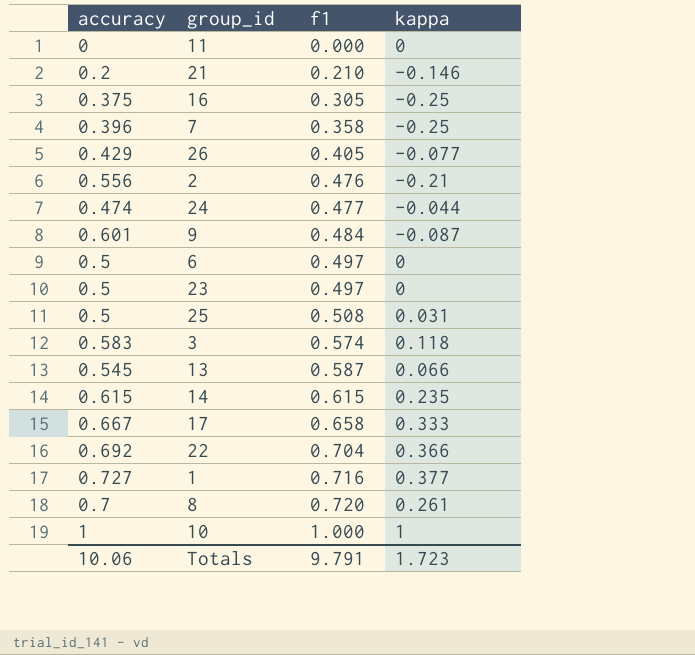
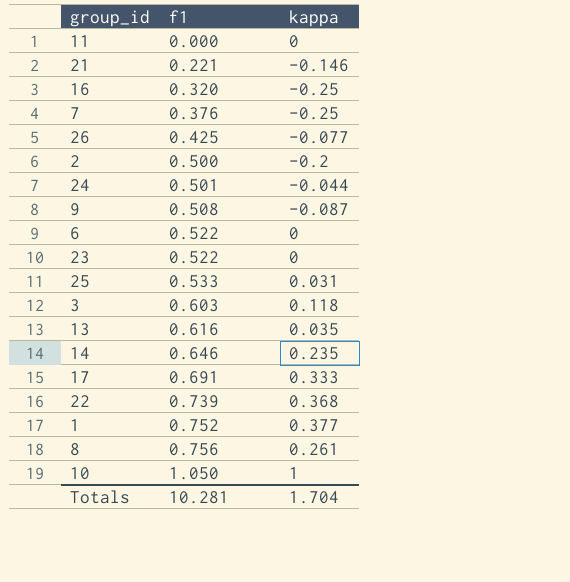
column accuracy | position: 1 -> none
21 | f1: 0.210 -> 0.221
16 | f1: 0.305 -> 0.320
7 | f1: 0.358 -> 0.376
26 | f1: 0.405 -> 0.425
2 | f1: 0.476 -> 0.500
2 | kappa: -0.21 -> -0.2
24 | f1: 0.477 -> 0.501
9 | f1: 0.484 -> 0.508
6 | f1: 0.497 -> 0.522
23 | f1: 0.497 -> 0.522
25 | f1: 0.508 -> 0.533
3 | f1: 0.574 -> 0.603
13 | f1: 0.587 -> 0.616
13 | kappa: 0.066 -> 0.035
14 | f1: 0.615 -> 0.646
17 | f1: 0.658 -> 0.691
22 | f1: 0.704 -> 0.739
22 | kappa: 0.366 -> 0.368
1 | f1: 0.716 -> 0.752
8 | f1: 0.720 -> 0.756
10 | f1: 1.000 -> 1.050
Totals | f1: 9.791 -> 10.281
Totals | kappa: 1.723 -> 1.704

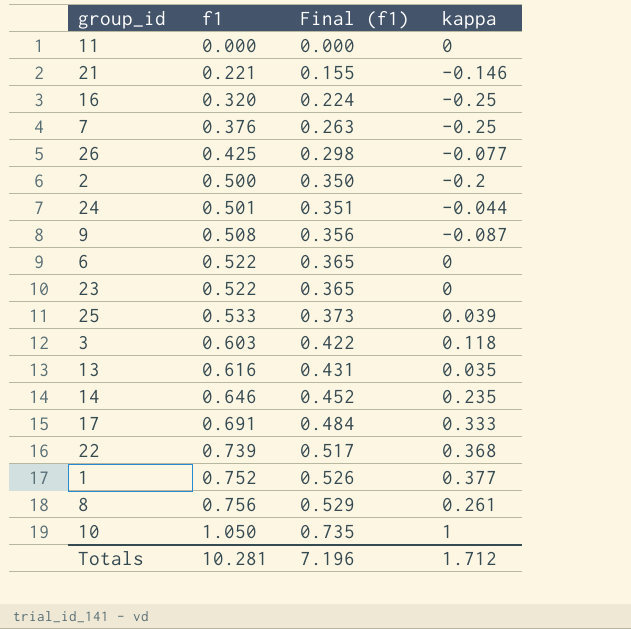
column Final (f1) | formula: none -> [f1] * 0.7
25 | kappa: 0.031 -> 0.039
Totals | kappa: 1.704 -> 1.712

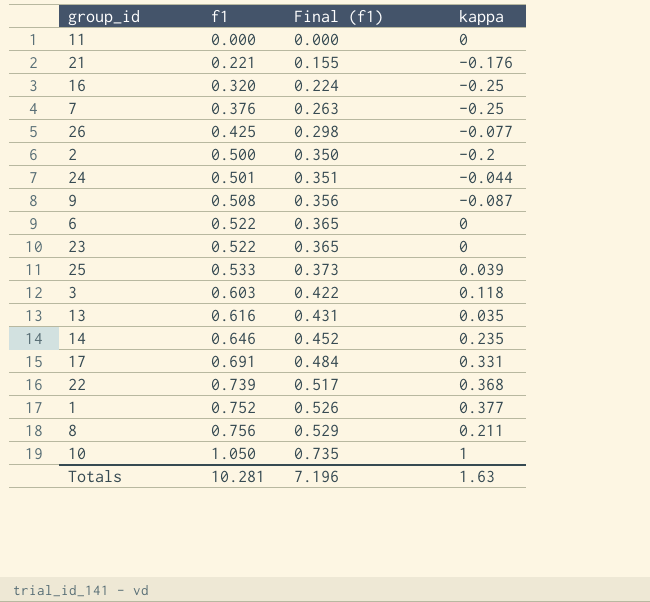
21 | kappa: -0.146 -> -0.176
17 | kappa: 0.333 -> 0.331
8 | kappa: 0.261 -> 0.211
Totals | kappa: 1.712 -> 1.63

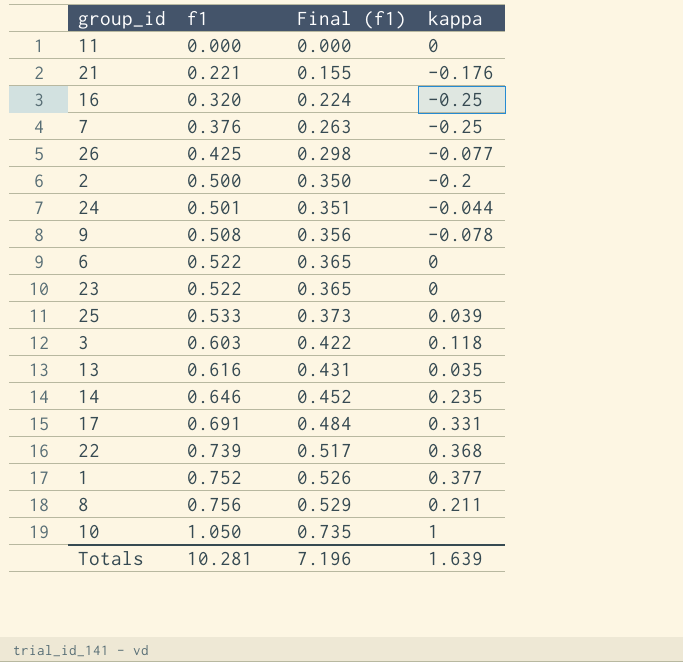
9 | kappa: -0.087 -> -0.078
Totals | kappa: 1.63 -> 1.639

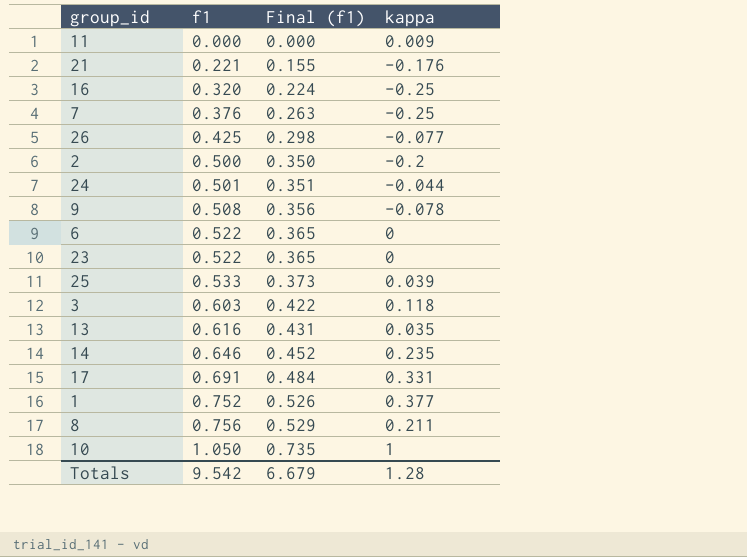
row 22: 0.739 | 0.517 | 0.368 -> none
11 | kappa: 0 -> 0.009
Totals | f1: 10.281 -> 9.542
Totals | Final (f1): 7.196 -> 6.679
Totals | kappa: 1.639 -> 1.28

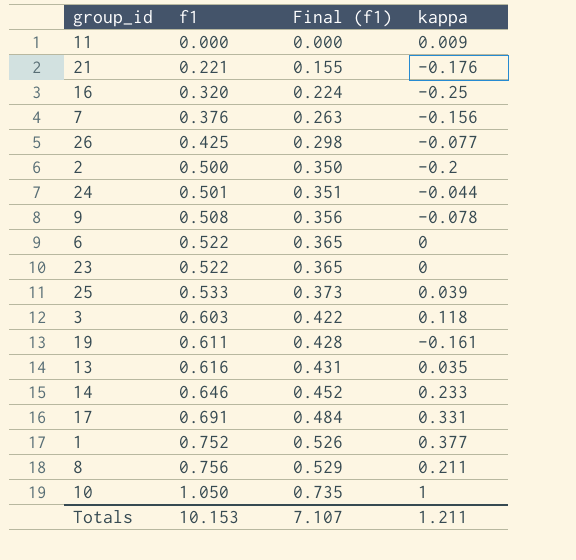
7 | kappa: -0.25 -> -0.156
row 19: none -> 0.611 | 0.428 | -0.161
14 | kappa: 0.235 -> 0.233
Totals | f1: 9.542 -> 10.153
Totals | Final (f1): 6.679 -> 7.107
Totals | kappa: 1.28 -> 1.211

